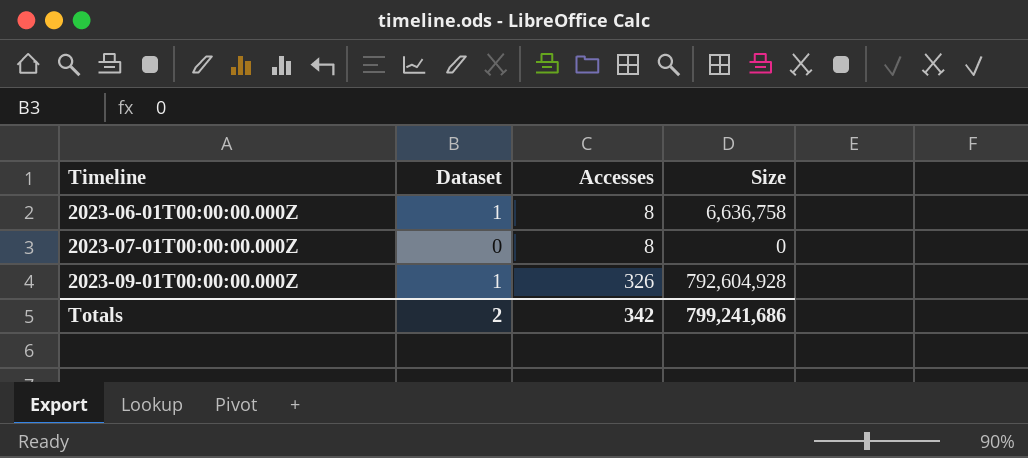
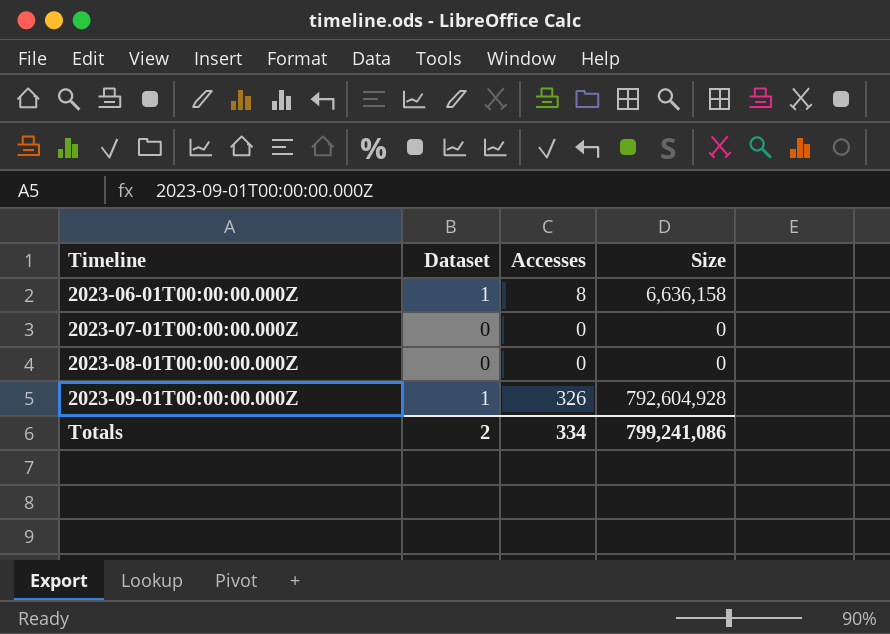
2023-06-01T00:00:00.000Z | Size: 6,636,758 -> 6,636,158
2023-07-01T00:00:00.000Z | Accesses: 8 -> 0
row 2023-08-01T00:00:00.000Z: none -> 0 | 0 | 0
Totals | Accesses: 342 -> 334
Totals | Size: 799,241,686 -> 799,241,086

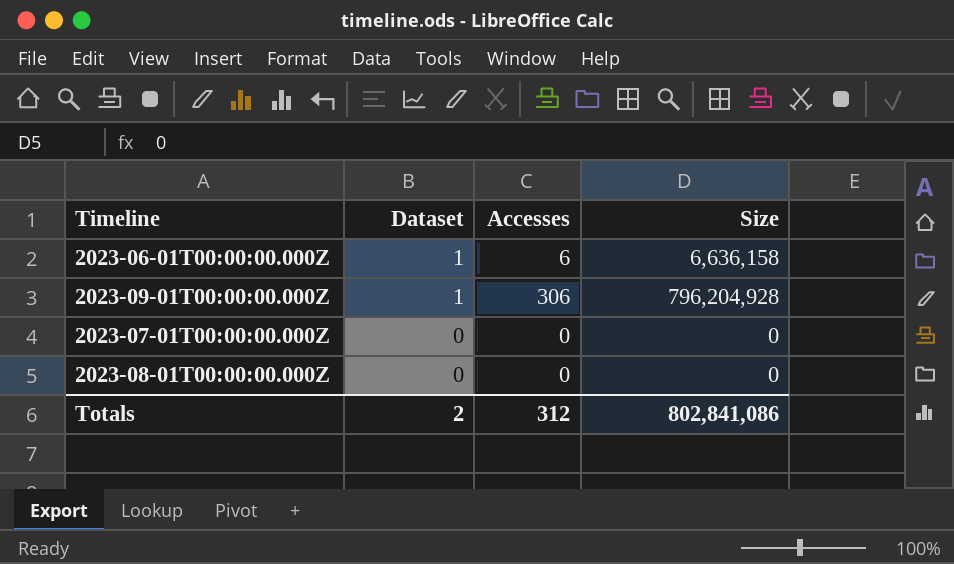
row order: Timeline ascending -> Dataset descending
2023-06-01T00:00:00.000Z | Accesses: 8 -> 6
2023-09-01T00:00:00.000Z | Accesses: 326 -> 306
2023-09-01T00:00:00.000Z | Size: 792,604,928 -> 796,204,928
Totals | Accesses: 334 -> 312
Totals | Size: 799,241,086 -> 802,841,086

